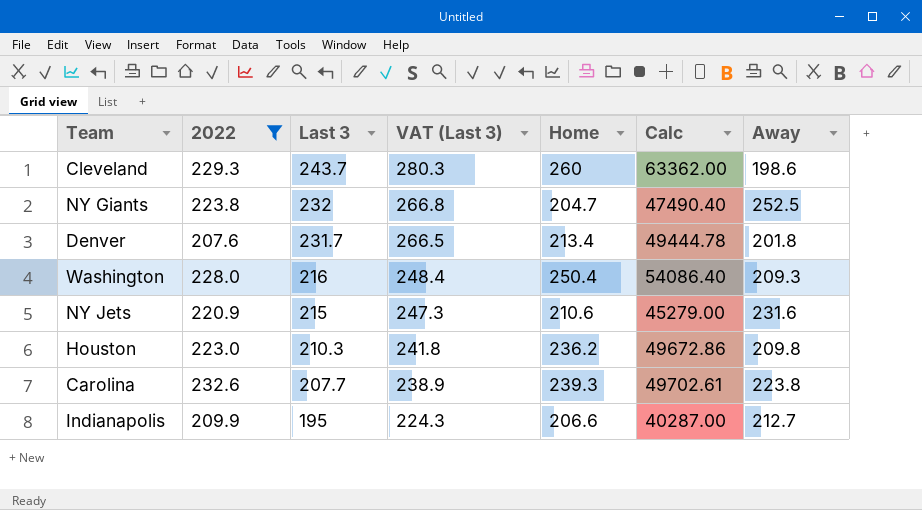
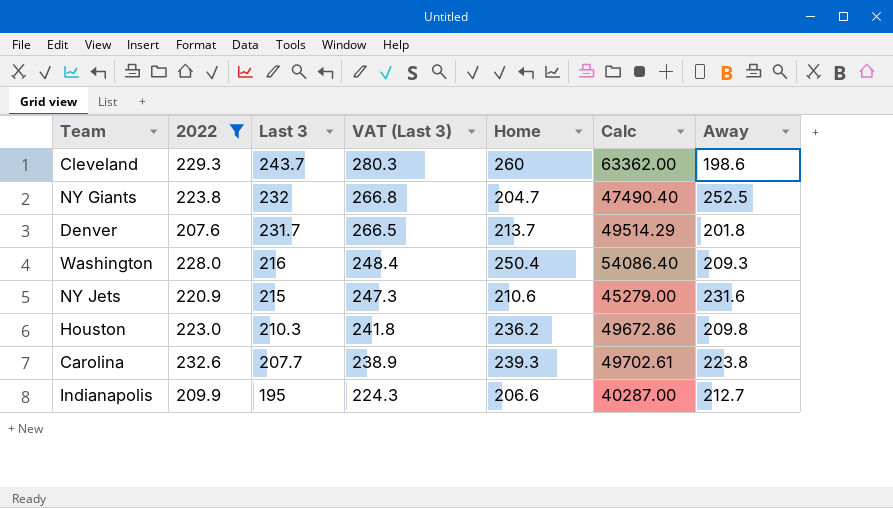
Denver | Home: 213.4 -> 213.7
Denver | Calc: 49444.78 -> 49514.29

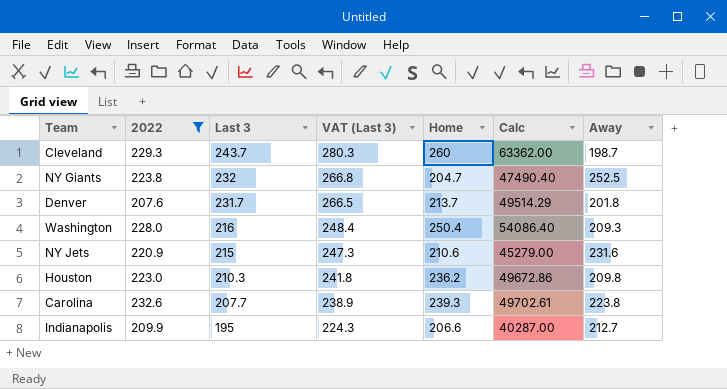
Cleveland | Away: 198.6 -> 198.7

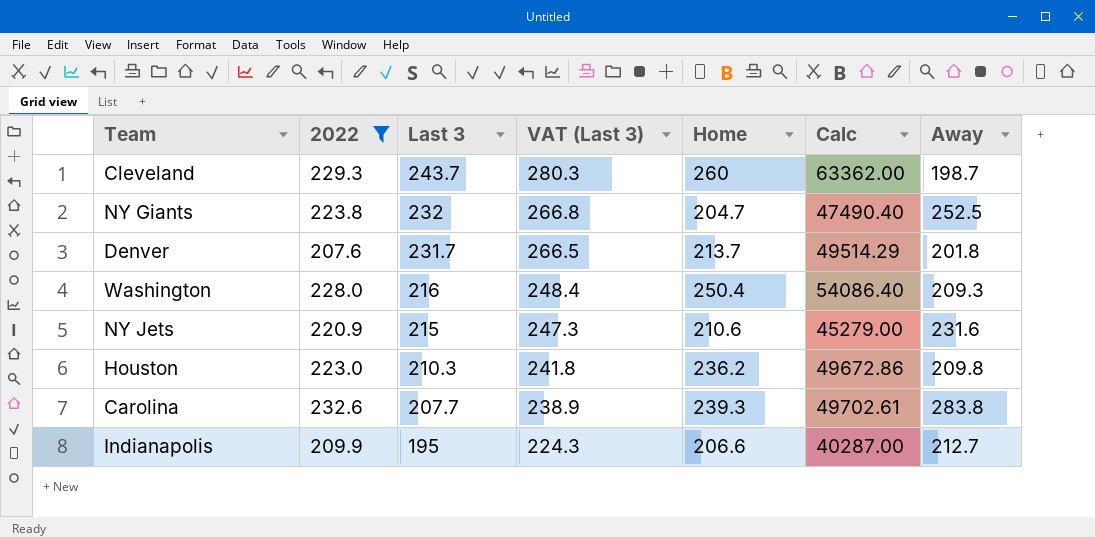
Carolina | Away: 223.8 -> 283.8

